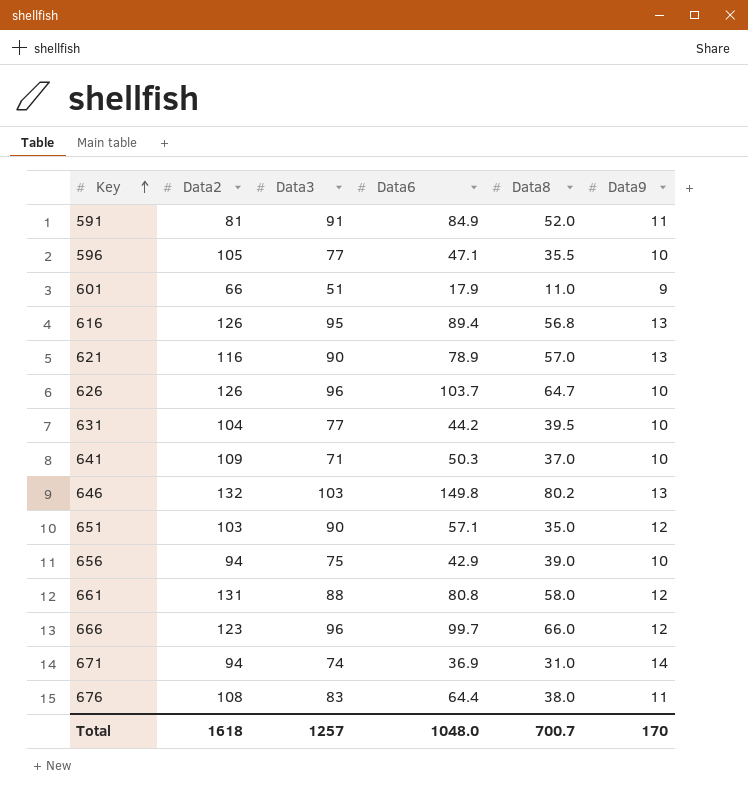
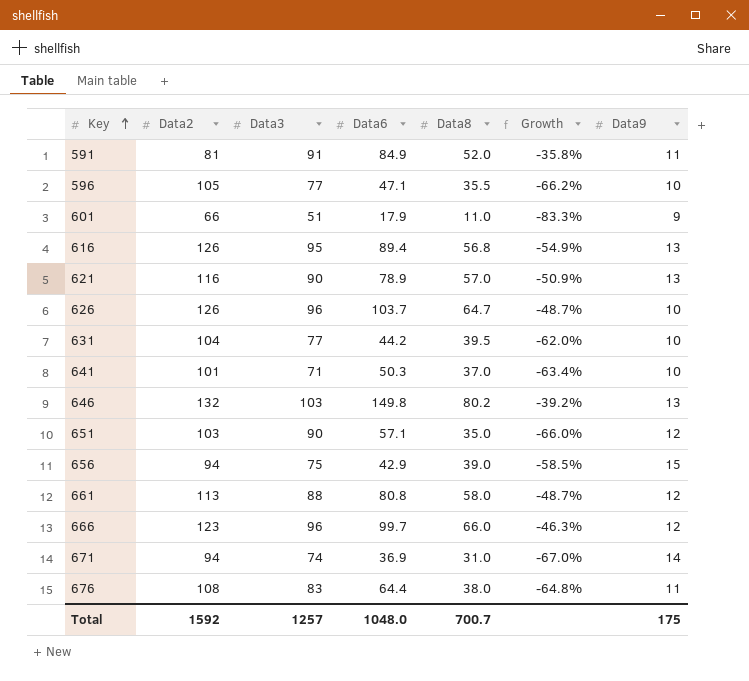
column Growth | formula: none -> ([Data8] - [Data2]) / [Data2]
641 | Data2: 109 -> 101
656 | Data9: 10 -> 15
661 | Data2: 131 -> 113
Total | Data2: 1618 -> 1592
Total | Data9: 170 -> 175

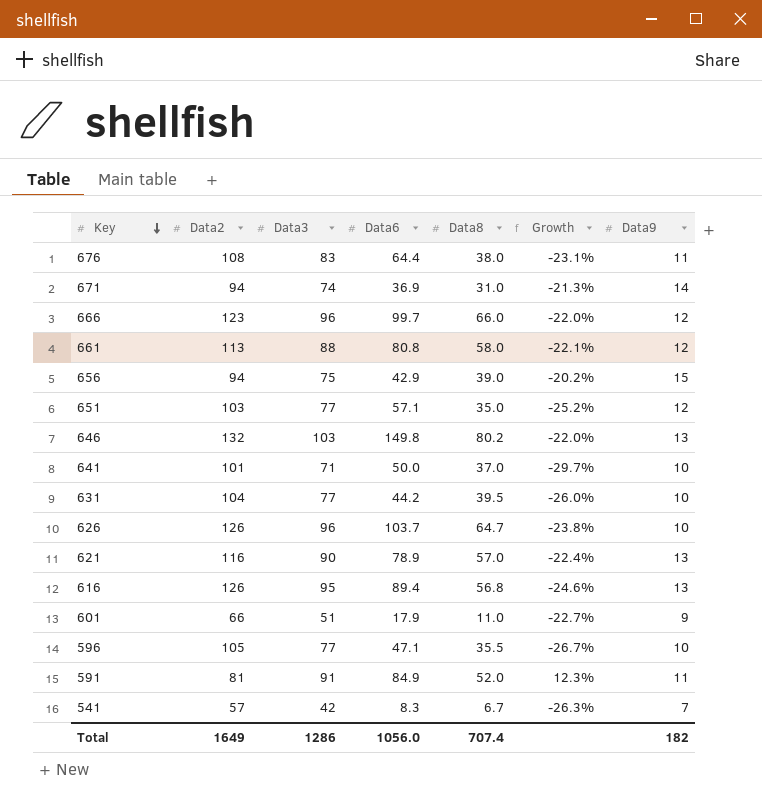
row order: Key ascending -> Key descending
column Growth | formula: ([Data8] - [Data2]) / [Data2] -> ([Data3] - [Data2]) / [Data2]
651 | Data3: 90 -> 77
641 | Data6: 50.3 -> 50.0
row 541: none -> 57 | 42 | 8.3 | 6.7 | -26.3% | 7
Total | Data2: 1592 -> 1649
Total | Data3: 1257 -> 1286
Total | Data6: 1048.0 -> 1056.0
Total | Data8: 700.7 -> 707.4
Total | Data9: 175 -> 182

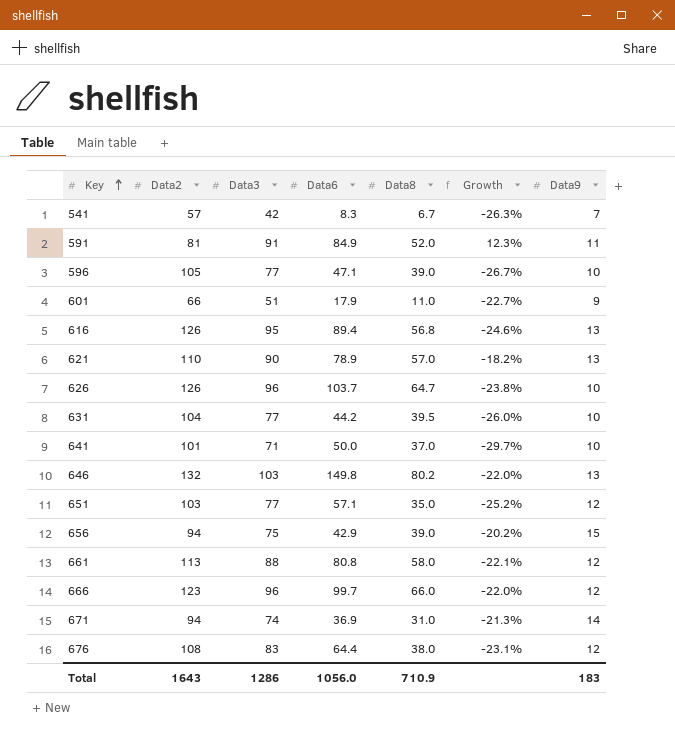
row order: Key descending -> Key ascending
596 | Data8: 35.5 -> 39.0
621 | Data2: 116 -> 110
621 | Growth: -22.4% -> -18.2%
676 | Data9: 11 -> 12
Total | Data2: 1649 -> 1643
Total | Data8: 707.4 -> 710.9
Total | Data9: 182 -> 183

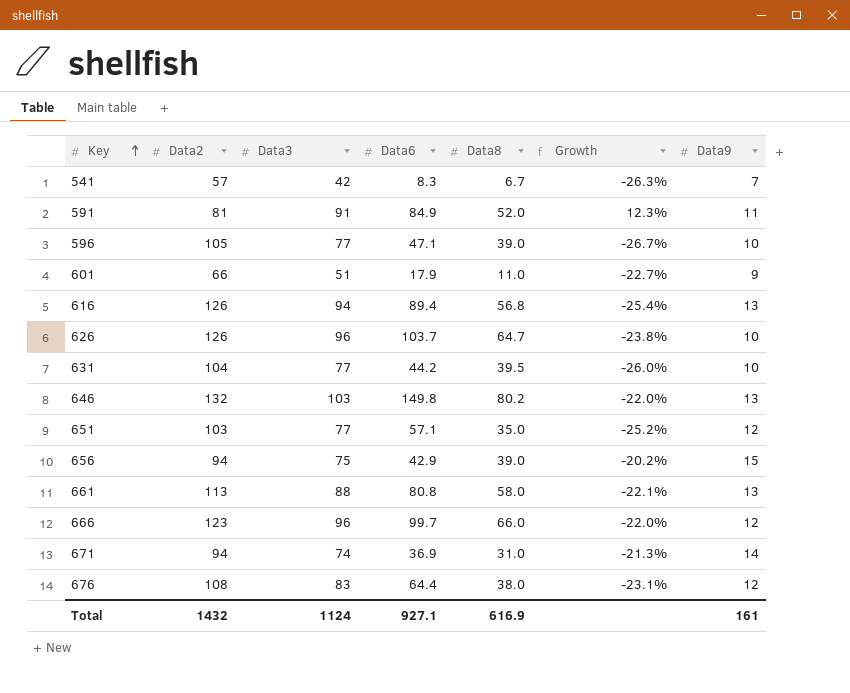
row 621: 110 | 90 | 78.9 | 57.0 | -18.2% | 13 -> none
row 641: 101 | 71 | 50.0 | 37.0 | -29.7% | 10 -> none
616 | Data3: 95 -> 94
616 | Growth: -24.6% -> -25.4%
661 | Data9: 12 -> 13
Total | Data2: 1643 -> 1432
Total | Data3: 1286 -> 1124
Total | Data6: 1056.0 -> 927.1
Total | Data8: 710.9 -> 616.9
Total | Data9: 183 -> 161

